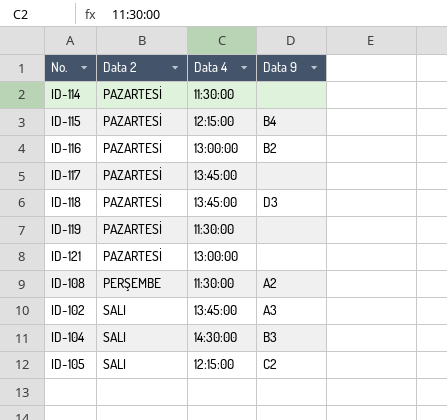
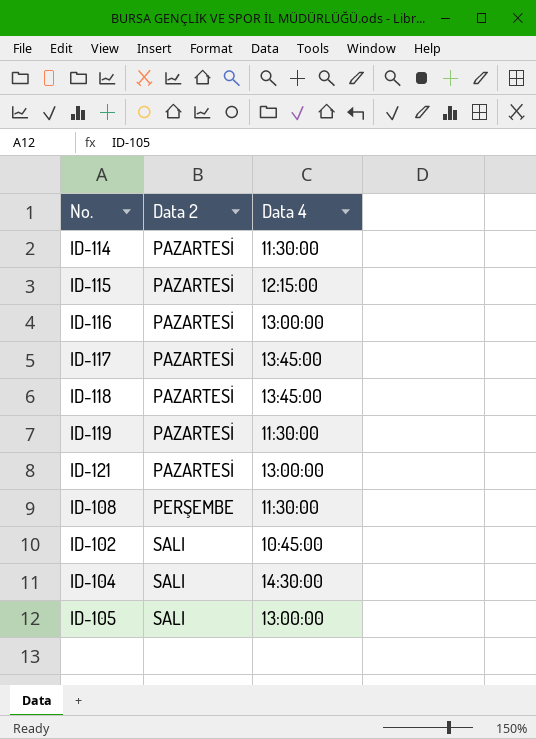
column Data 9 | position: 4 -> none
ID-102 | Data 4: 13:45:00 -> 10:45:00
ID-105 | Data 4: 12:15:00 -> 13:00:00

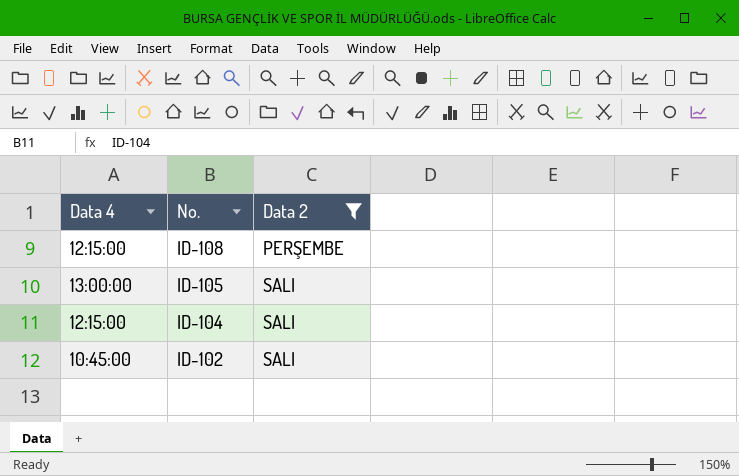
filter: none -> Data 2 != PAZARTESİ
row order: Data 2 ascending -> No. descending
column Data 4 | position: 3 -> 1
ID-108 | Data 4: 11:30:00 -> 12:15:00
ID-104 | Data 4: 14:30:00 -> 12:15:00

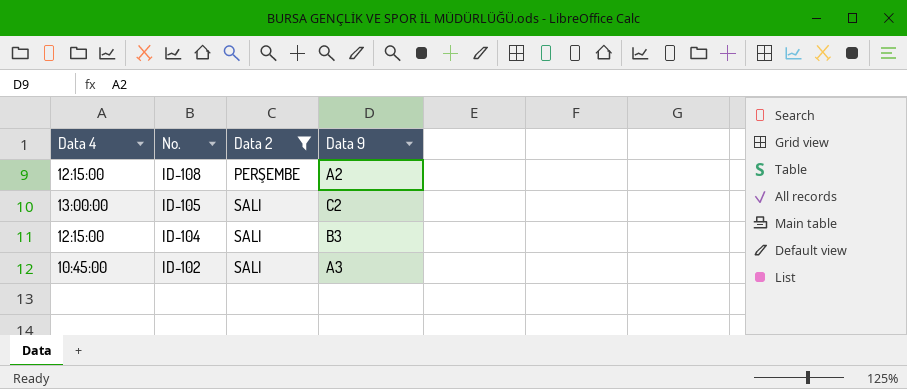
column Data 9 | position: none -> 4

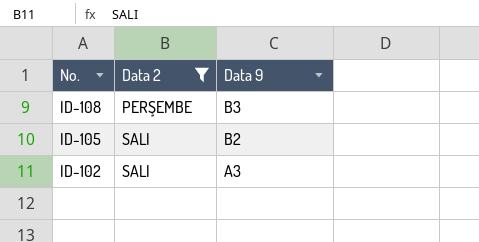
column Data 4 | position: 1 -> none
row ID-104: 12:15:00 | SALI | B3 -> none
ID-108 | Data 9: A2 -> B3
ID-105 | Data 9: C2 -> B2

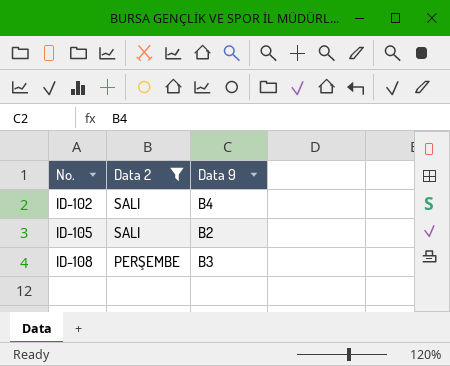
row order: No. descending -> No. ascending
ID-102 | Data 9: A3 -> B4

